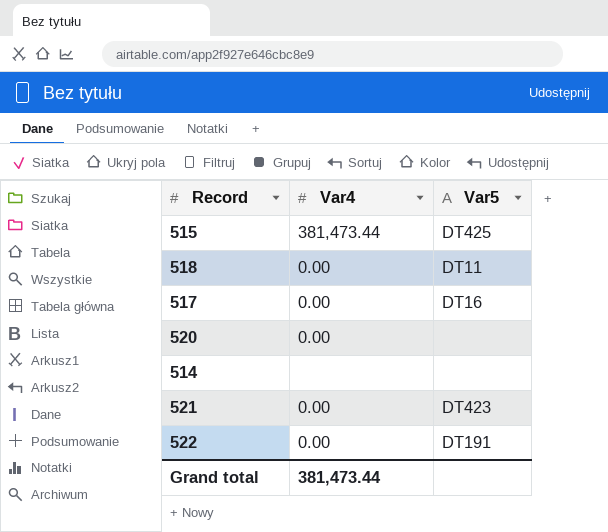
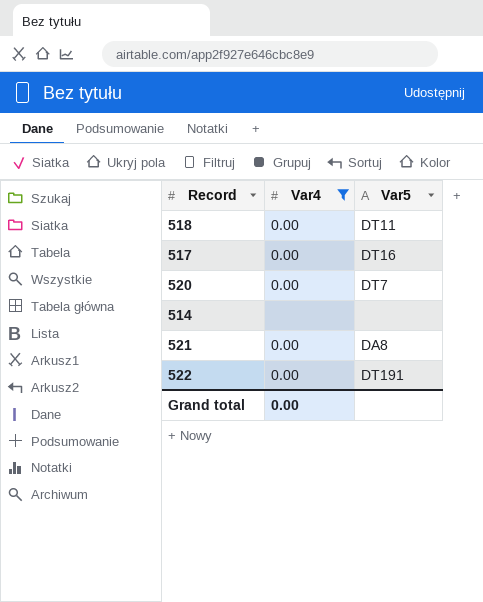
filter: none -> Var4 != 381,473.44
520 | Var5: none -> DT7
521 | Var5: DT423 -> DA8
Grand total | Var4: 381,473.44 -> 0.00

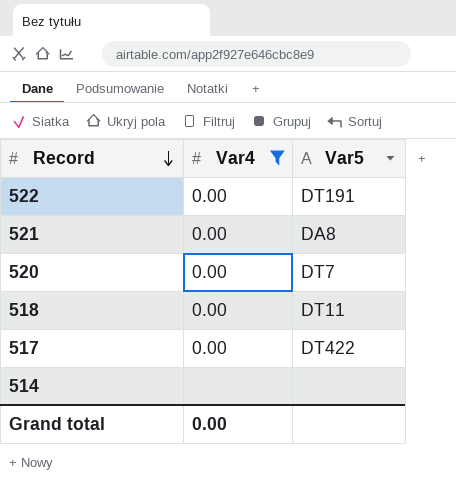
row order: none -> Record descending
517 | Var5: DT16 -> DT422

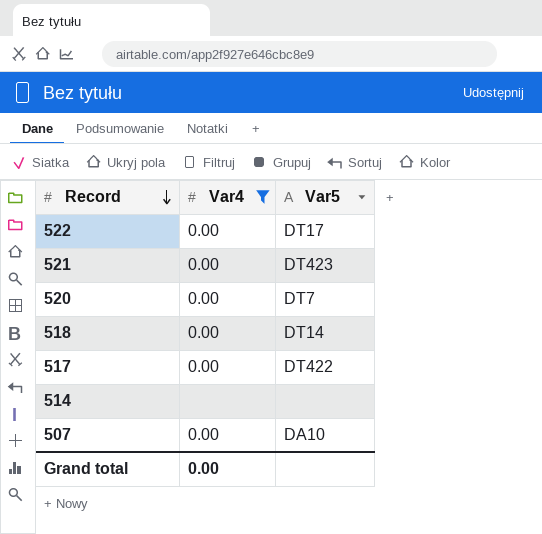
522 | Var5: DT191 -> DT17
521 | Var5: DA8 -> DT423
518 | Var5: DT11 -> DT14
row 507: none -> 0.00 | DA10

